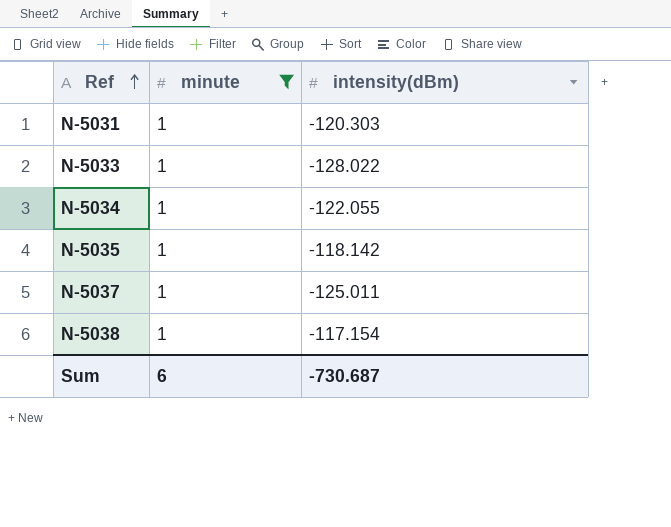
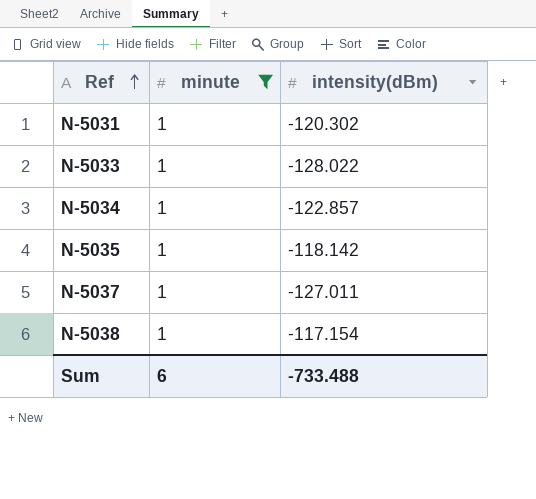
N-5031 | intensity(dBm): -120.303 -> -120.302
N-5034 | intensity(dBm): -122.055 -> -122.857
N-5037 | intensity(dBm): -125.011 -> -127.011
Sum | intensity(dBm): -730.687 -> -733.488

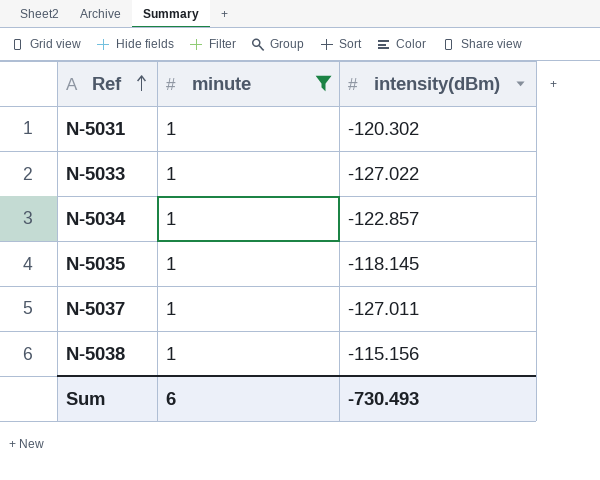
N-5033 | intensity(dBm): -128.022 -> -127.022
N-5035 | intensity(dBm): -118.142 -> -118.145
N-5038 | intensity(dBm): -117.154 -> -115.156
Sum | intensity(dBm): -733.488 -> -730.493

